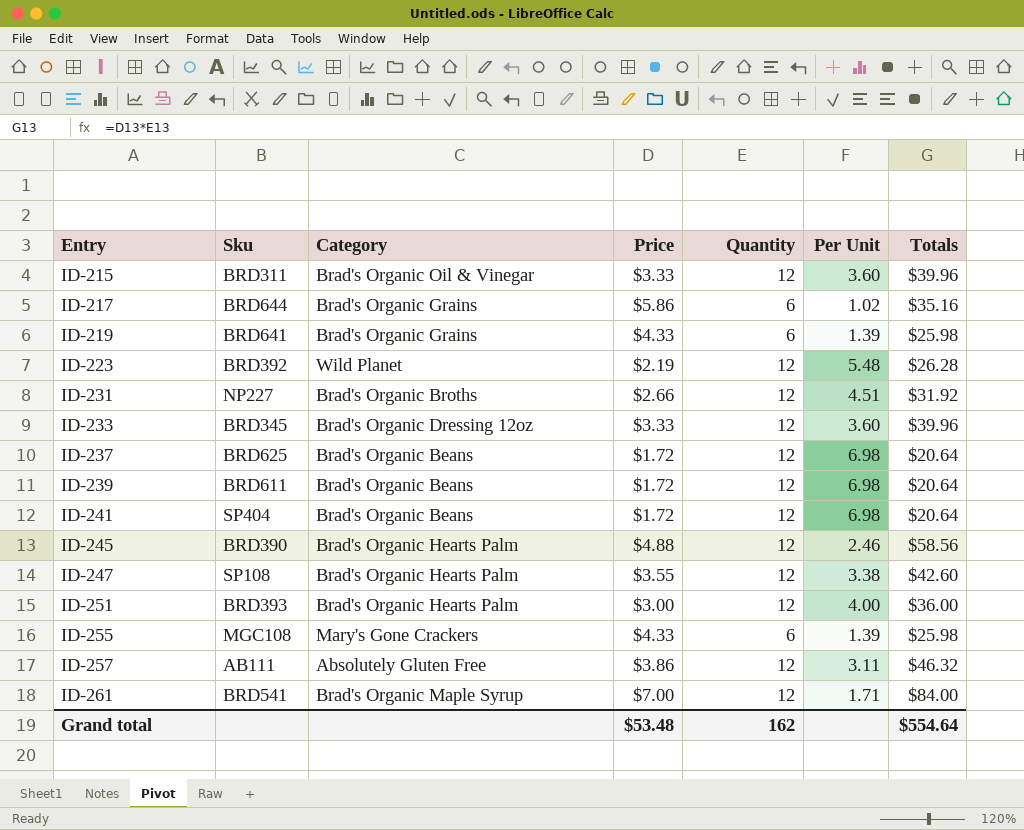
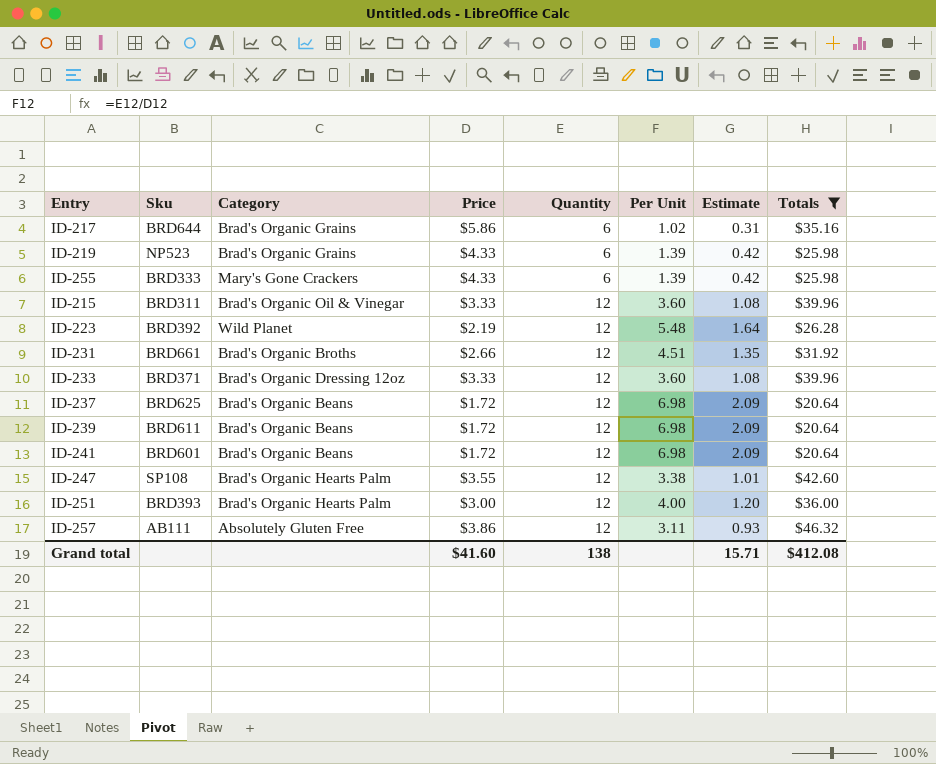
filter: none -> Totals <= $46.32
row order: Entry ascending -> Quantity ascending
column Estimate | formula: none -> [Per Unit] * 0.3
ID-219 | Sku: BRD641 -> NP523
ID-255 | Sku: MGC108 -> BRD333
ID-231 | Sku: NP227 -> BRD661
ID-233 | Sku: BRD345 -> BRD371
ID-241 | Sku: SP404 -> BRD601
Grand total | Price: $53.48 -> $41.60
Grand total | Quantity: 162 -> 138
Grand total | Totals: $554.64 -> $412.08

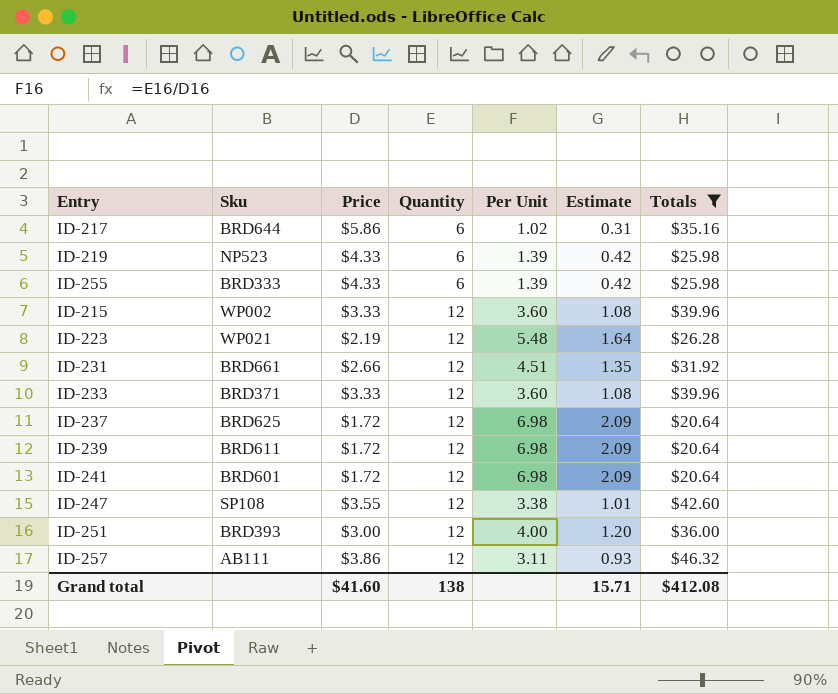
column Category | position: 3 -> none
ID-215 | Sku: BRD311 -> WP002
ID-223 | Sku: BRD392 -> WP021

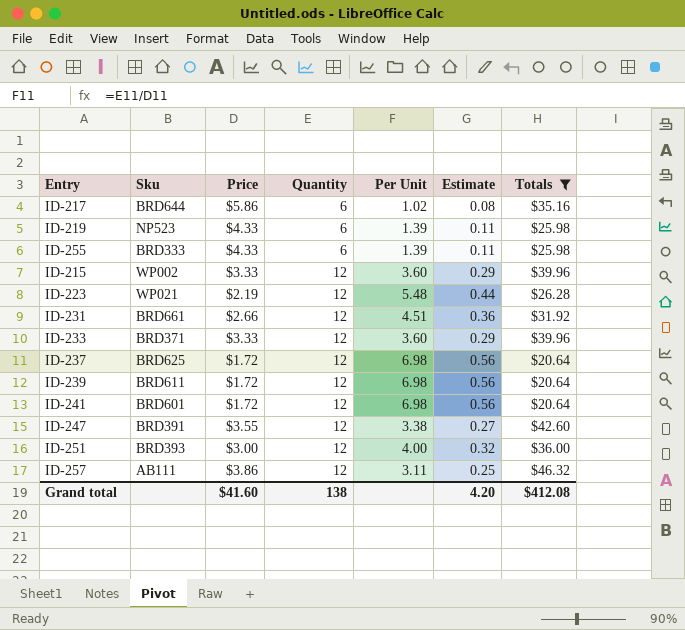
column Estimate | formula: [Per Unit] * 0.3 -> [Per Unit] * 0.08
ID-247 | Sku: SP108 -> BRD391
Grand total | Estimate: 15.71 -> 4.20

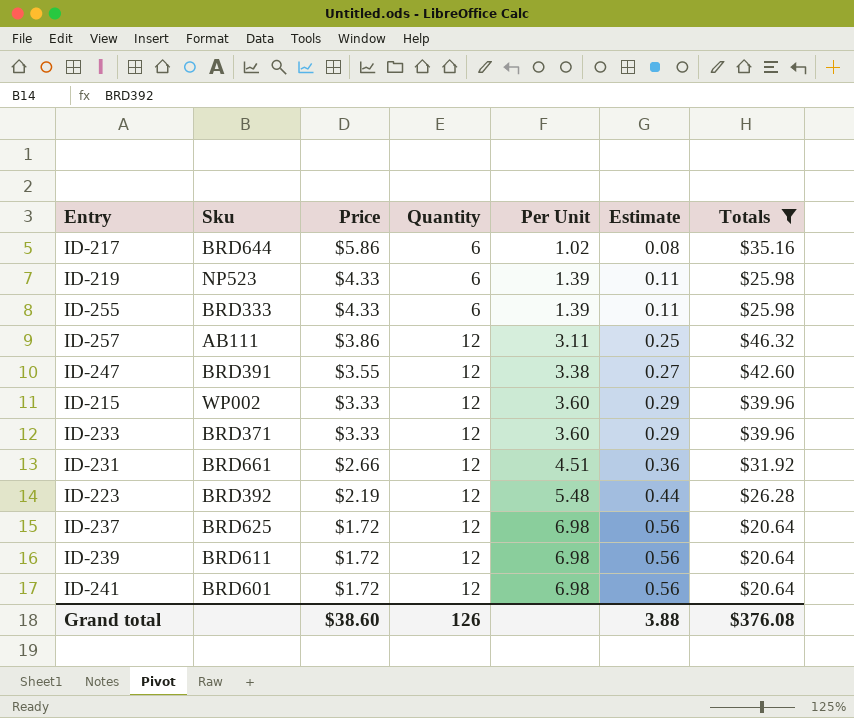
row order: Quantity ascending -> Price descending
row ID-251: BRD393 | $3.00 | 12 | 4.00 | 0.32 | $36.00 -> none
ID-223 | Sku: WP021 -> BRD392
Grand total | Price: $41.60 -> $38.60
Grand total | Quantity: 138 -> 126
Grand total | Estimate: 4.20 -> 3.88
Grand total | Totals: $412.08 -> $376.08

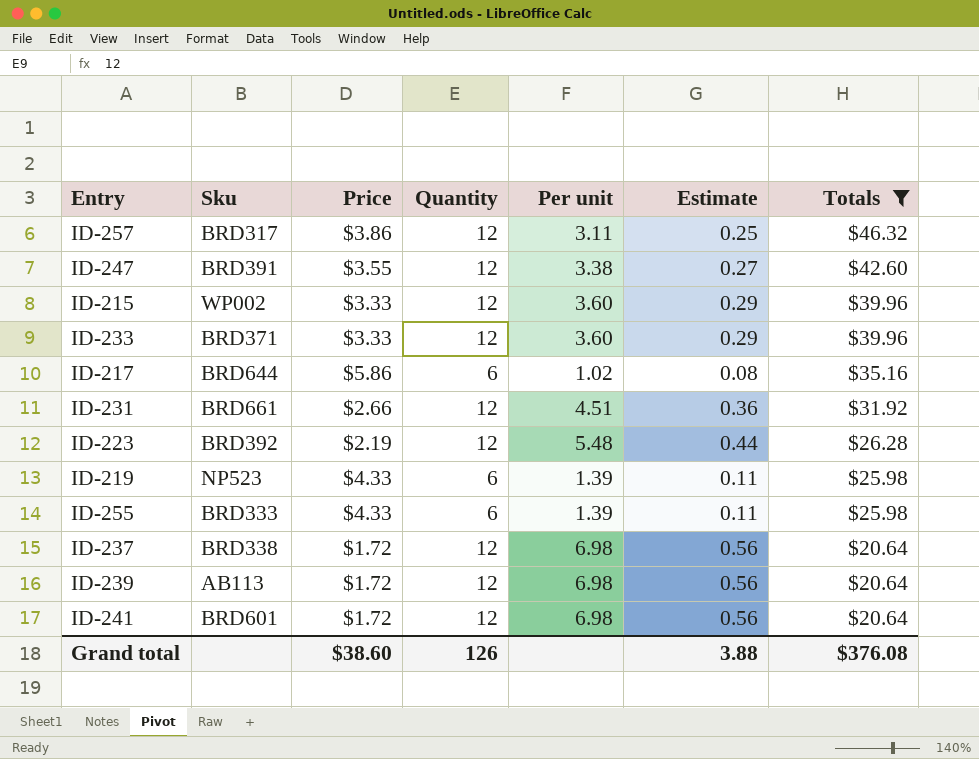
row order: Price descending -> Totals descending
column name: Per Unit -> Per unit
ID-257 | Sku: AB111 -> BRD317
ID-237 | Sku: BRD625 -> BRD338
ID-239 | Sku: BRD611 -> AB113

